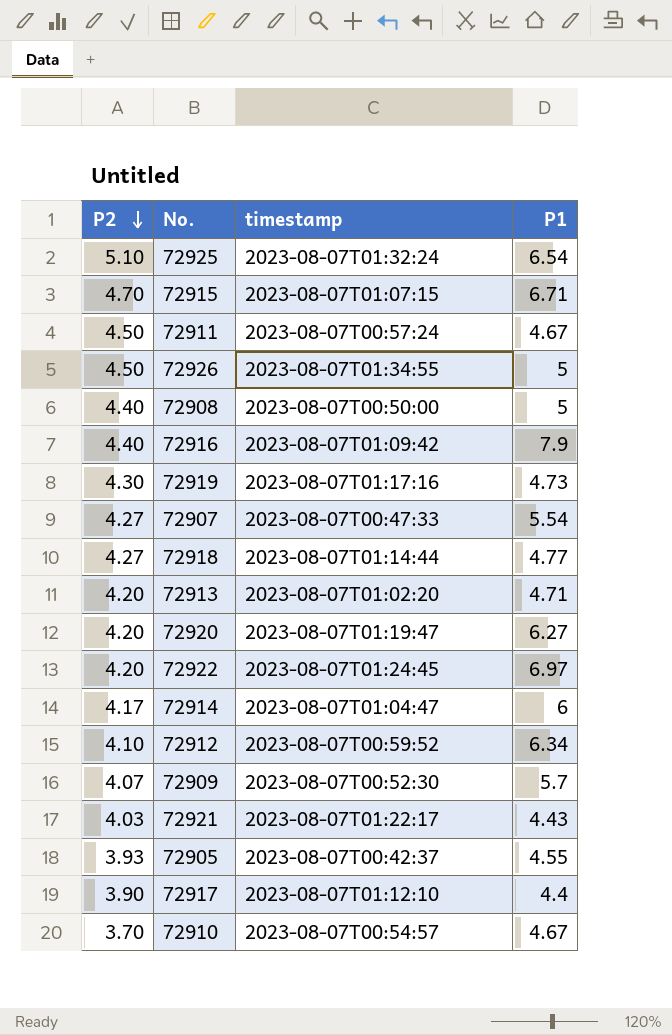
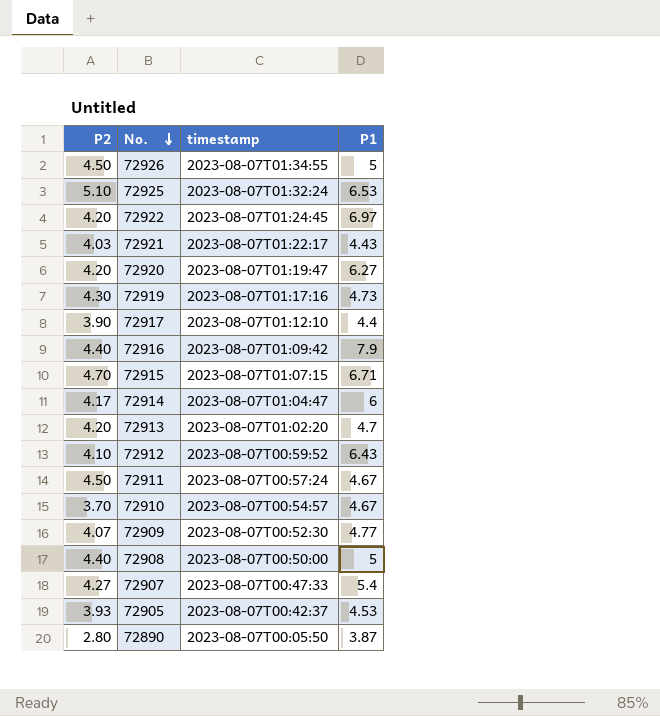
row order: P2 descending -> No. descending
row 72918: 4.27 | 2023-08-07T01:14:44 | 4.77 -> none
72925 | P1: 6.54 -> 6.53
72913 | P1: 4.71 -> 4.7
72912 | P1: 6.34 -> 6.43
72909 | P1: 5.7 -> 4.77
72907 | P1: 5.54 -> 5.4
72905 | P1: 4.55 -> 4.53
row 72890: none -> 2.80 | 2023-08-07T00:05:50 | 3.87

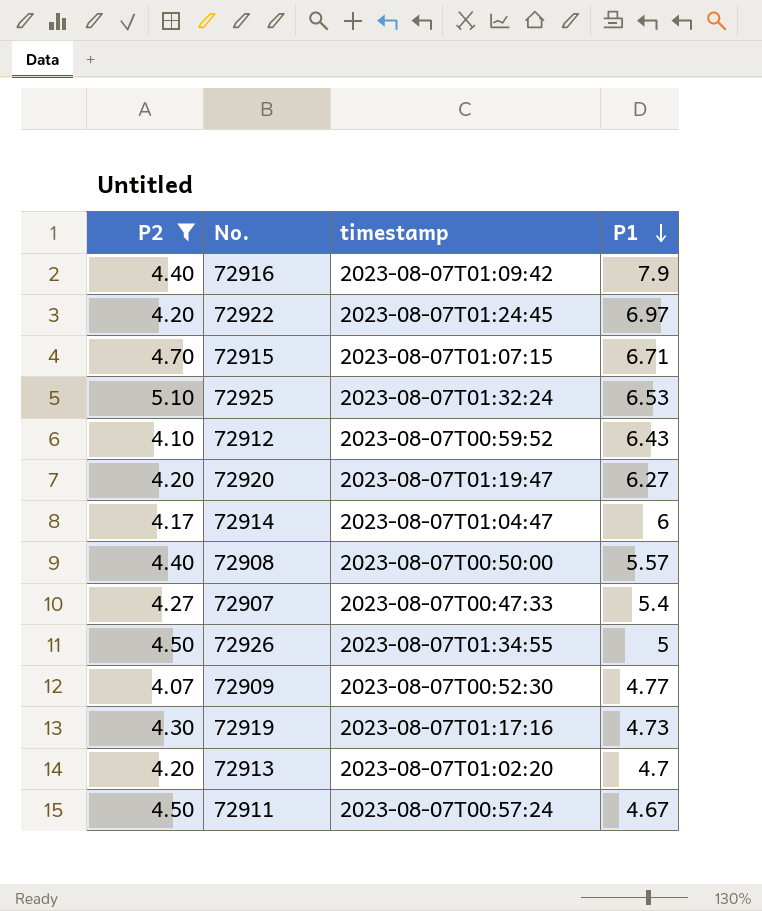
filter: none -> P2 >= 4.07
row order: No. descending -> P1 descending
72908 | P1: 5 -> 5.57

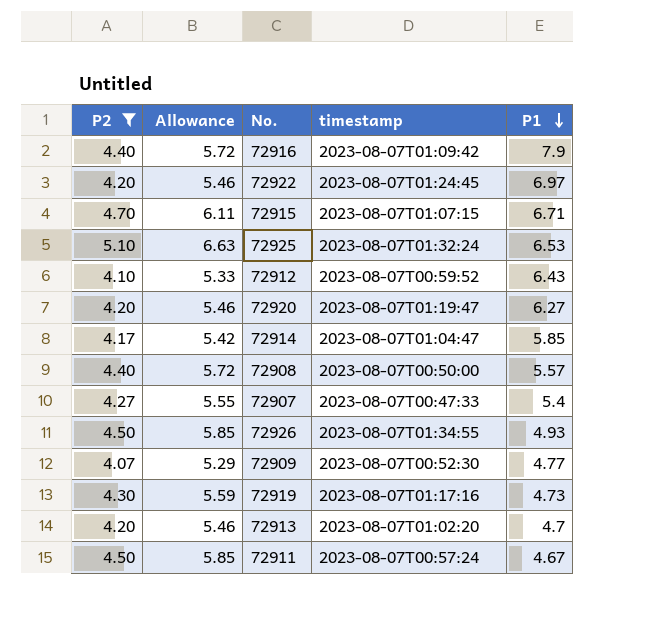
column Allowance | formula: none -> [P2] * 1.3
72914 | P1: 6 -> 5.85
72926 | P1: 5 -> 4.93

